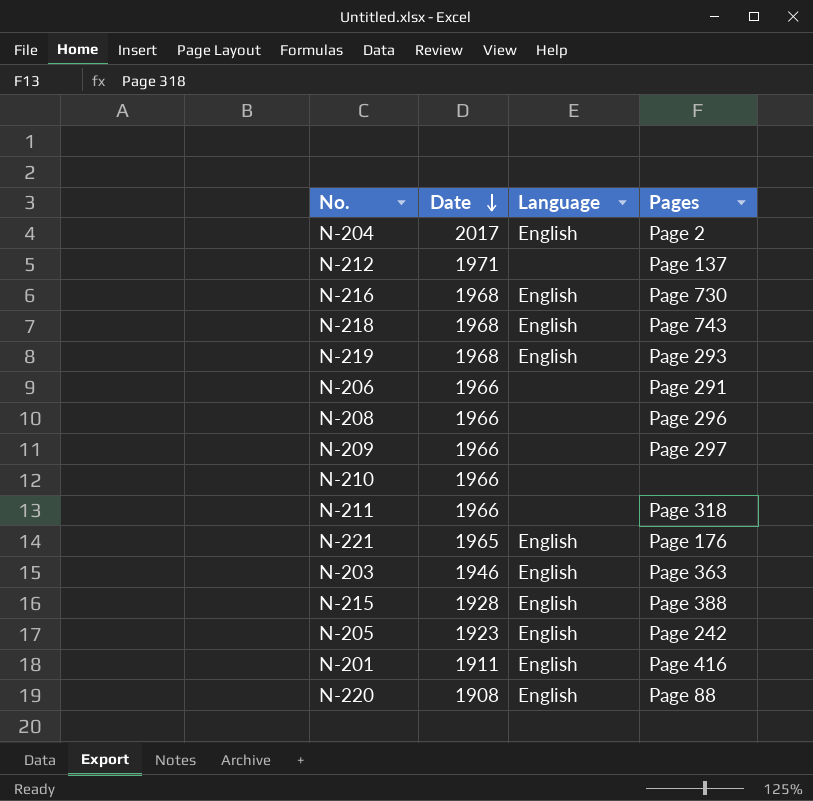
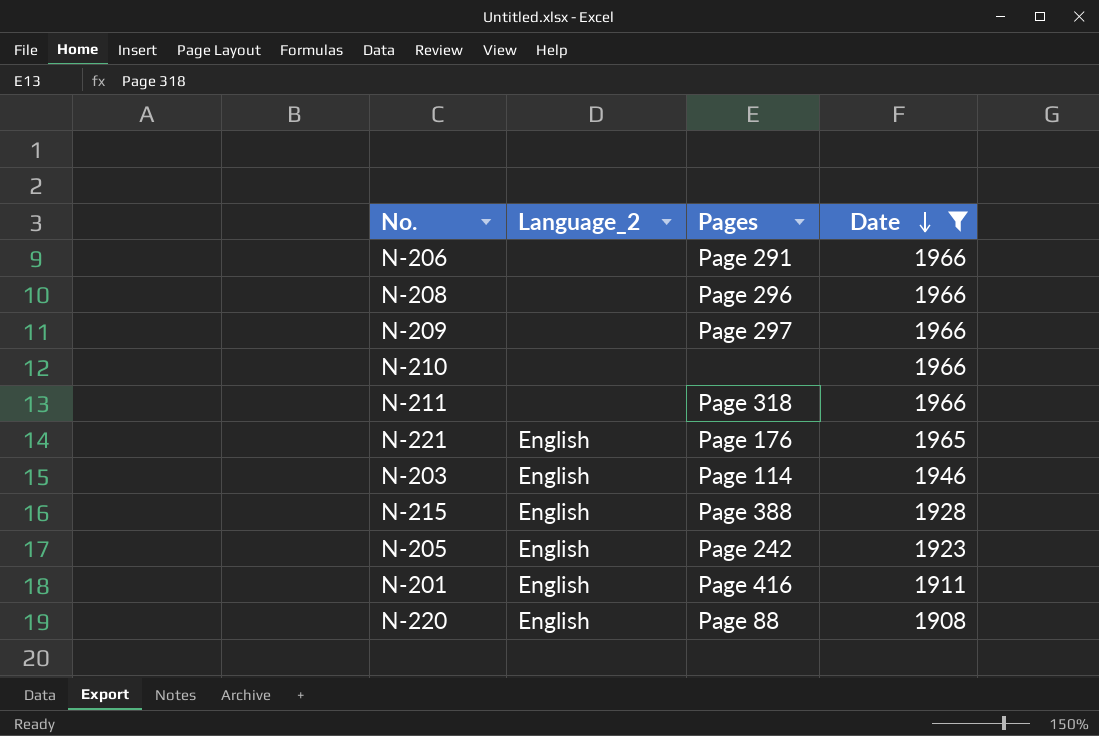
filter: none -> Date <= 1966
column name: Language -> Language_2
column Date | position: 2 -> 4
N-203 | Pages: Page 363 -> Page 114

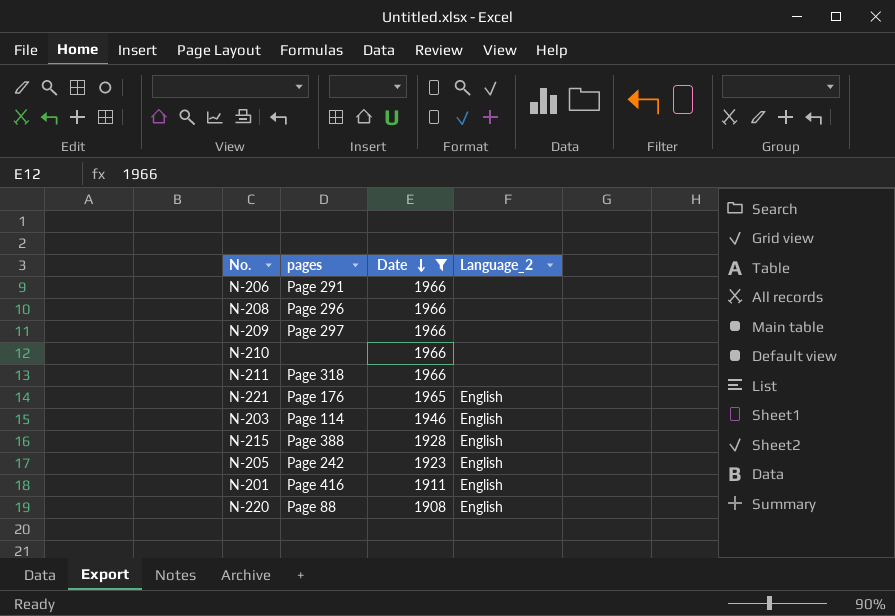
column name: Pages -> pages
column Language_2 | position: 2 -> 4

